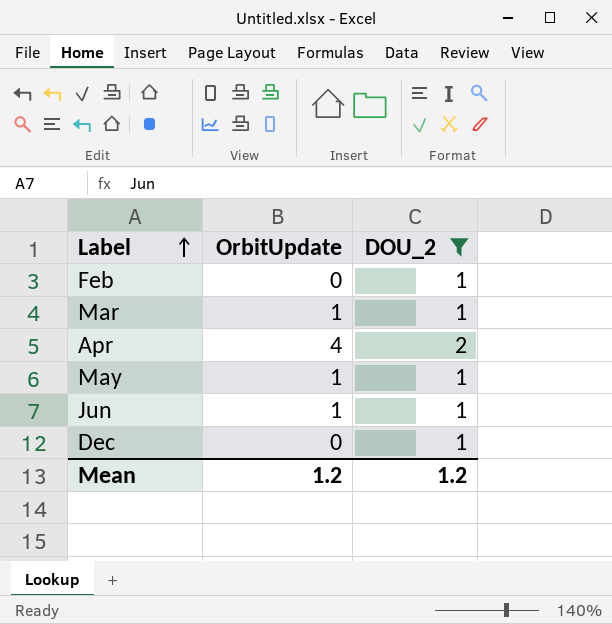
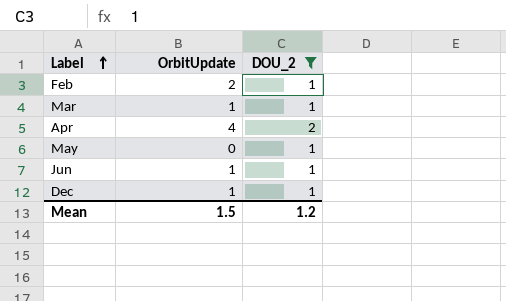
Feb | OrbitUpdate: 0 -> 2
May | OrbitUpdate: 1 -> 0
Dec | OrbitUpdate: 0 -> 1
Mean | OrbitUpdate: 1.2 -> 1.5

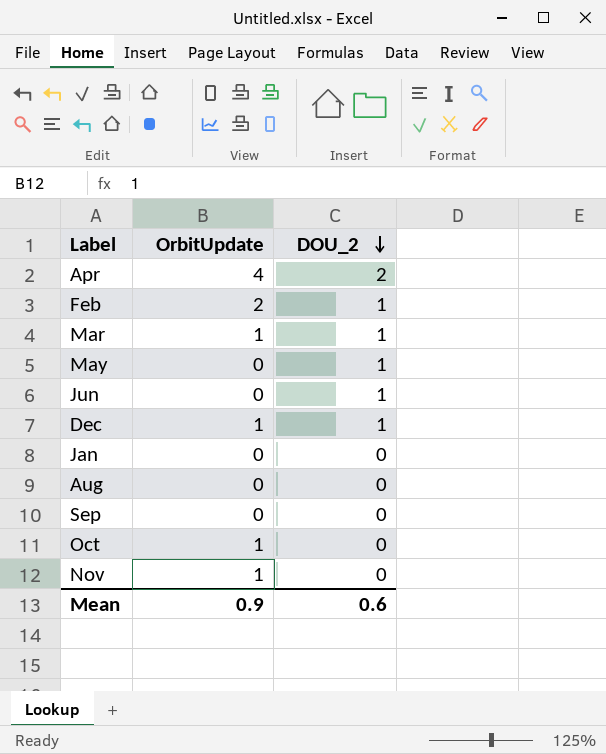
filter: DOU_2 != 0 -> none
row order: Label ascending -> DOU_2 descending
Jun | OrbitUpdate: 1 -> 0
Mean | OrbitUpdate: 1.5 -> 0.9
Mean | DOU_2: 1.2 -> 0.6

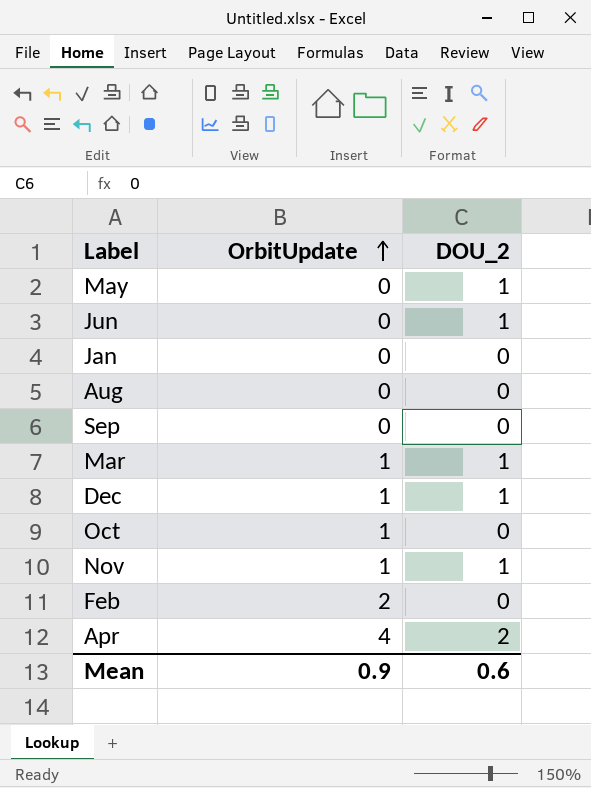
row order: DOU_2 descending -> OrbitUpdate ascending
Nov | DOU_2: 0 -> 1
Feb | DOU_2: 1 -> 0

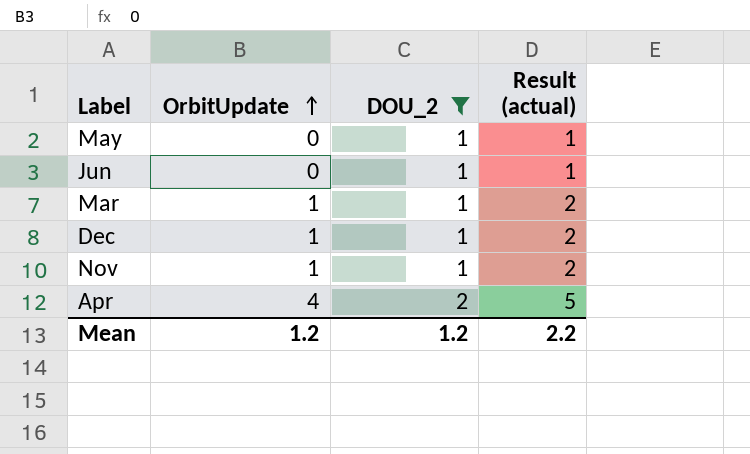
filter: none -> DOU_2 != 0
column Result (actual) | formula: none -> [OrbitUpdate] + 1
Mean | OrbitUpdate: 0.9 -> 1.2
Mean | DOU_2: 0.6 -> 1.2

